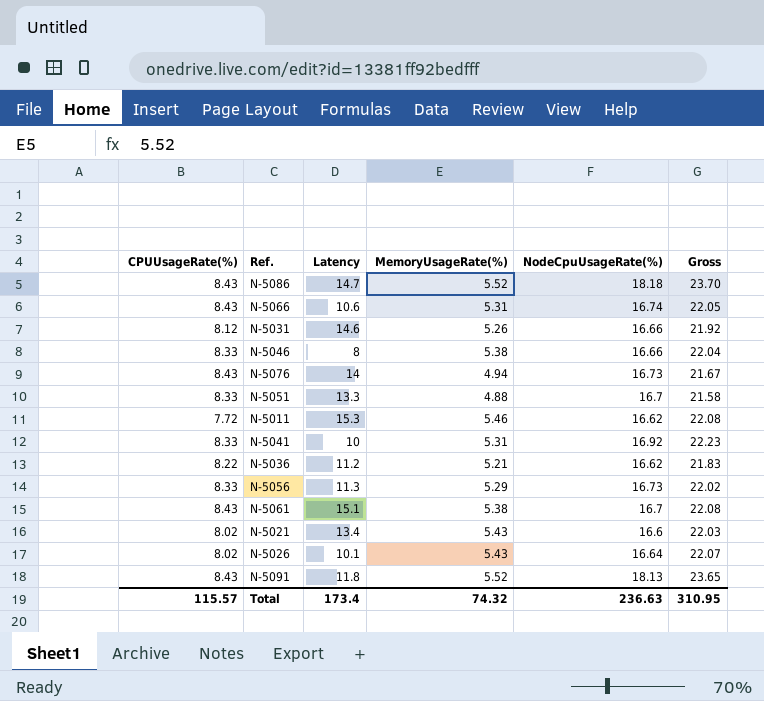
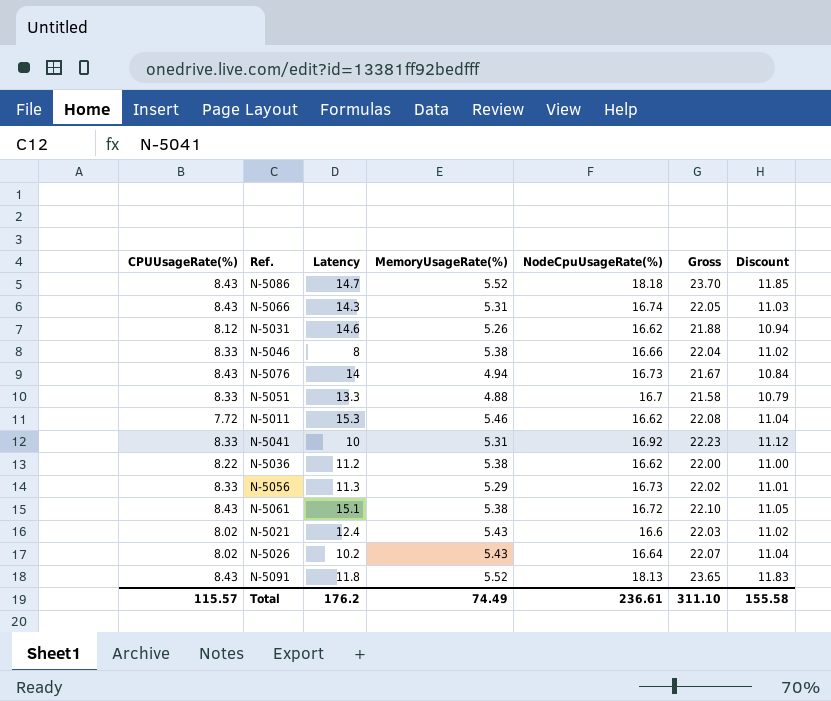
column Discount | formula: none -> [Gross] * 0.5
N-5066 | Latency: 10.6 -> 14.3
N-5031 | NodeCpuUsageRate(%): 16.66 -> 16.62
N-5031 | Gross: 21.92 -> 21.88
N-5036 | MemoryUsageRate(%): 5.21 -> 5.38
N-5036 | Gross: 21.83 -> 22.00
N-5061 | NodeCpuUsageRate(%): 16.7 -> 16.72
N-5061 | Gross: 22.08 -> 22.10
N-5021 | Latency: 13.4 -> 12.4
N-5026 | Latency: 10.1 -> 10.2
Total | Latency: 173.4 -> 176.2
Total | MemoryUsageRate(%): 74.32 -> 74.49
Total | NodeCpuUsageRate(%): 236.63 -> 236.61
Total | Gross: 310.95 -> 311.10

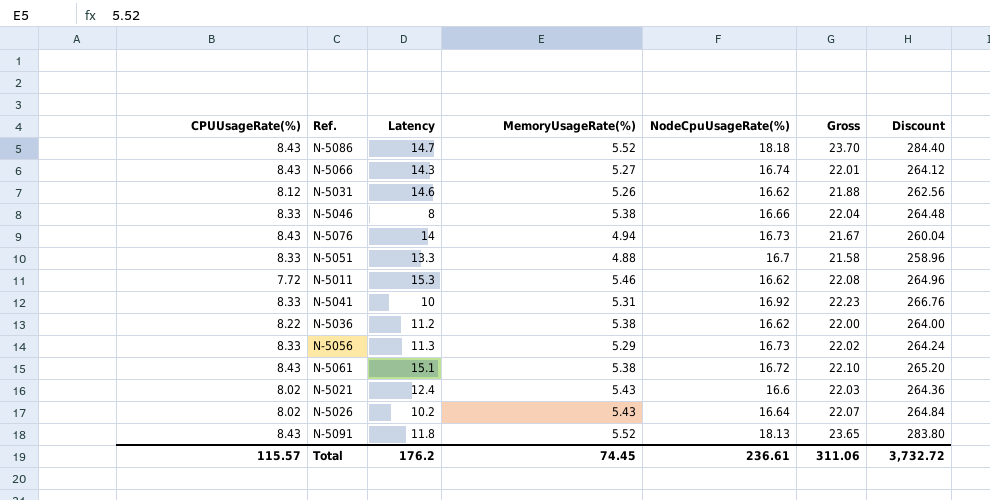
column Discount | formula: [Gross] * 0.5 -> [Gross] * 12
N-5066 | MemoryUsageRate(%): 5.31 -> 5.27
N-5066 | Gross: 22.05 -> 22.01
Total | MemoryUsageRate(%): 74.49 -> 74.45
Total | Gross: 311.10 -> 311.06
Total | Discount: 155.58 -> 3,732.72

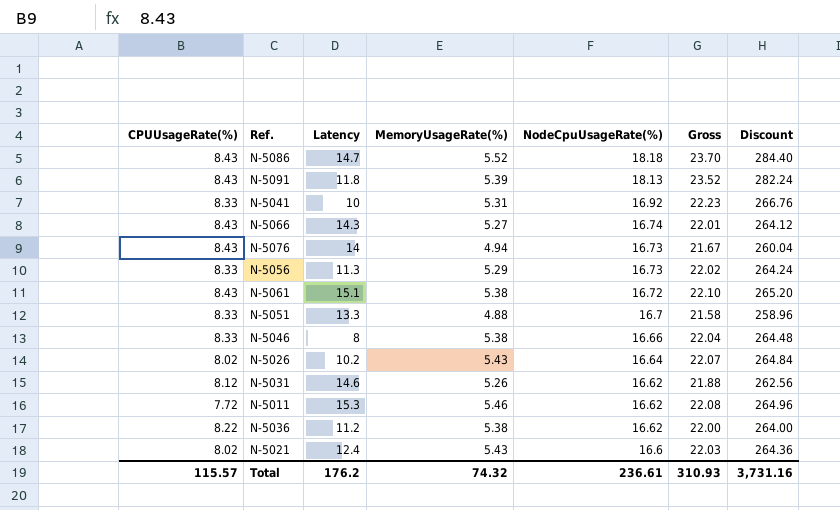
row order: none -> NodeCpuUsageRate(%) descending
N-5091 | MemoryUsageRate(%): 5.52 -> 5.39
N-5091 | Gross: 23.65 -> 23.52
N-5091 | Discount: 283.80 -> 282.24
Total | MemoryUsageRate(%): 74.45 -> 74.32
Total | Gross: 311.06 -> 310.93
Total | Discount: 3,732.72 -> 3,731.16

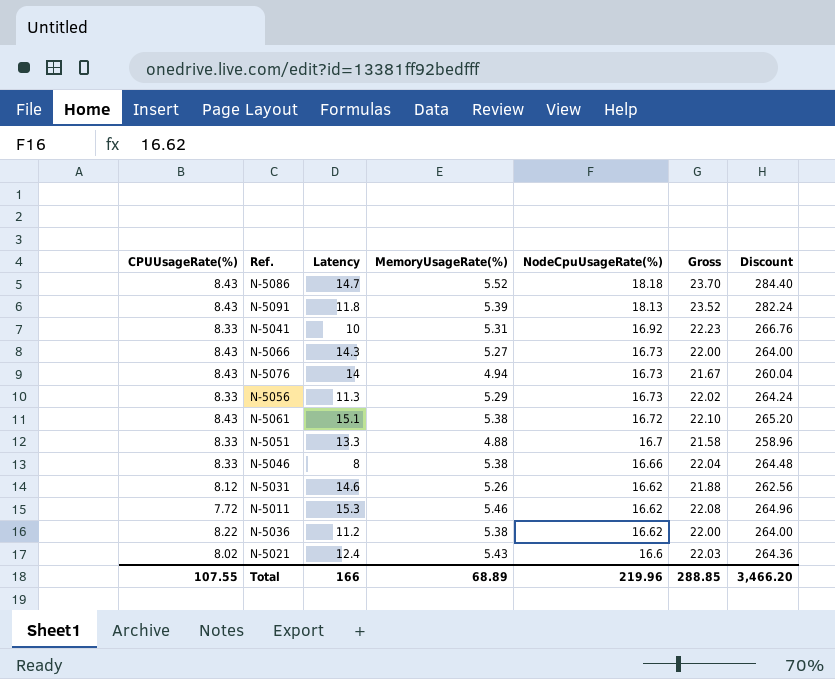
row N-5026: 8.02 | 10.2 | 5.43 | 16.64 | 22.07 | 264.84 -> none
N-5066 | NodeCpuUsageRate(%): 16.74 -> 16.73
N-5066 | Gross: 22.01 -> 22.00
N-5066 | Discount: 264.12 -> 264.00
Total | CPUUsageRate(%): 115.57 -> 107.55
Total | Latency: 176.2 -> 166
Total | MemoryUsageRate(%): 74.32 -> 68.89
Total | NodeCpuUsageRate(%): 236.61 -> 219.96
Total | Gross: 310.93 -> 288.85
Total | Discount: 3,731.16 -> 3,466.20

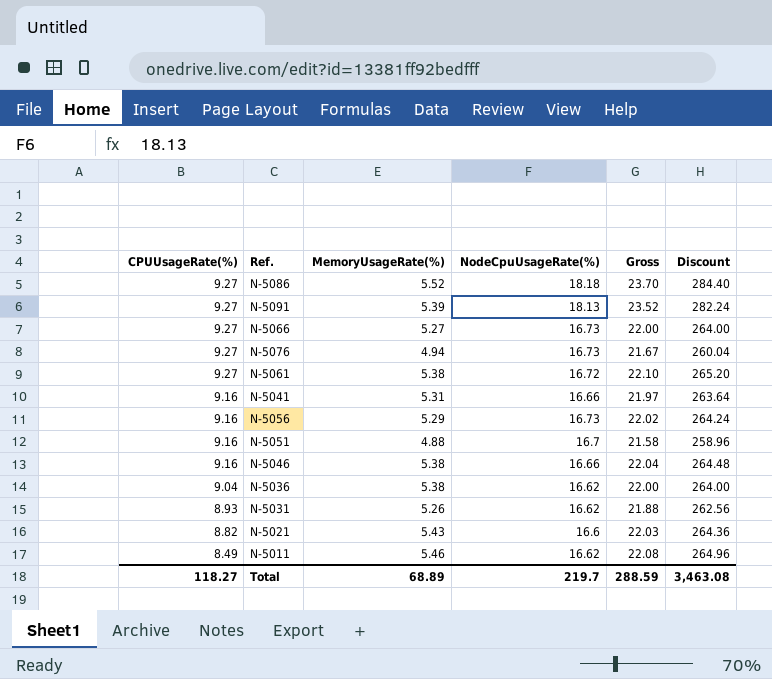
row order: NodeCpuUsageRate(%) descending -> CPUUsageRate(%) descending
column Latency | position: 3 -> none
N-5086 | CPUUsageRate(%): 8.43 -> 9.27
N-5091 | CPUUsageRate(%): 8.43 -> 9.27
N-5066 | CPUUsageRate(%): 8.43 -> 9.27
N-5076 | CPUUsageRate(%): 8.43 -> 9.27
N-5061 | CPUUsageRate(%): 8.43 -> 9.27
N-5041 | CPUUsageRate(%): 8.33 -> 9.16
N-5041 | NodeCpuUsageRate(%): 16.92 -> 16.66
N-5041 | Gross: 22.23 -> 21.97
N-5041 | Discount: 266.76 -> 263.64
N-5056 | CPUUsageRate(%): 8.33 -> 9.16
N-5051 | CPUUsageRate(%): 8.33 -> 9.16
N-5046 | CPUUsageRate(%): 8.33 -> 9.16
N-5036 | CPUUsageRate(%): 8.22 -> 9.04
N-5031 | CPUUsageRate(%): 8.12 -> 8.93
N-5021 | CPUUsageRate(%): 8.02 -> 8.82
N-5011 | CPUUsageRate(%): 7.72 -> 8.49
Total | CPUUsageRate(%): 107.55 -> 118.27
Total | NodeCpuUsageRate(%): 219.96 -> 219.7
Total | Gross: 288.85 -> 288.59
Total | Discount: 3,466.20 -> 3,463.08

